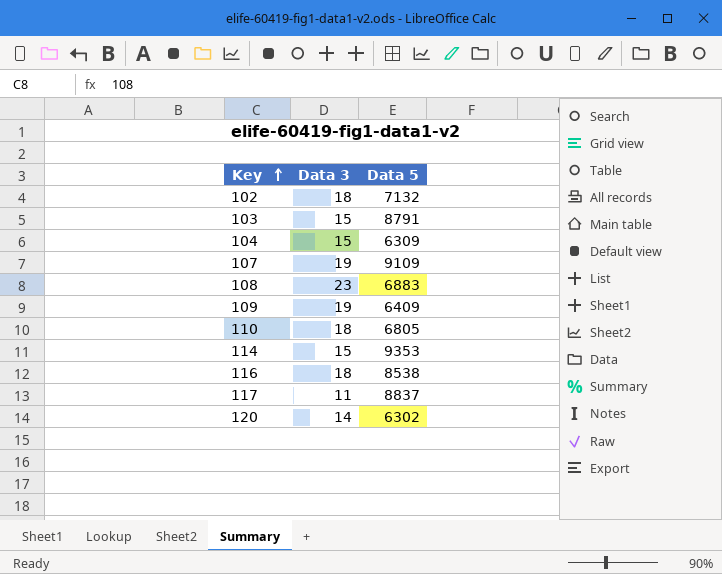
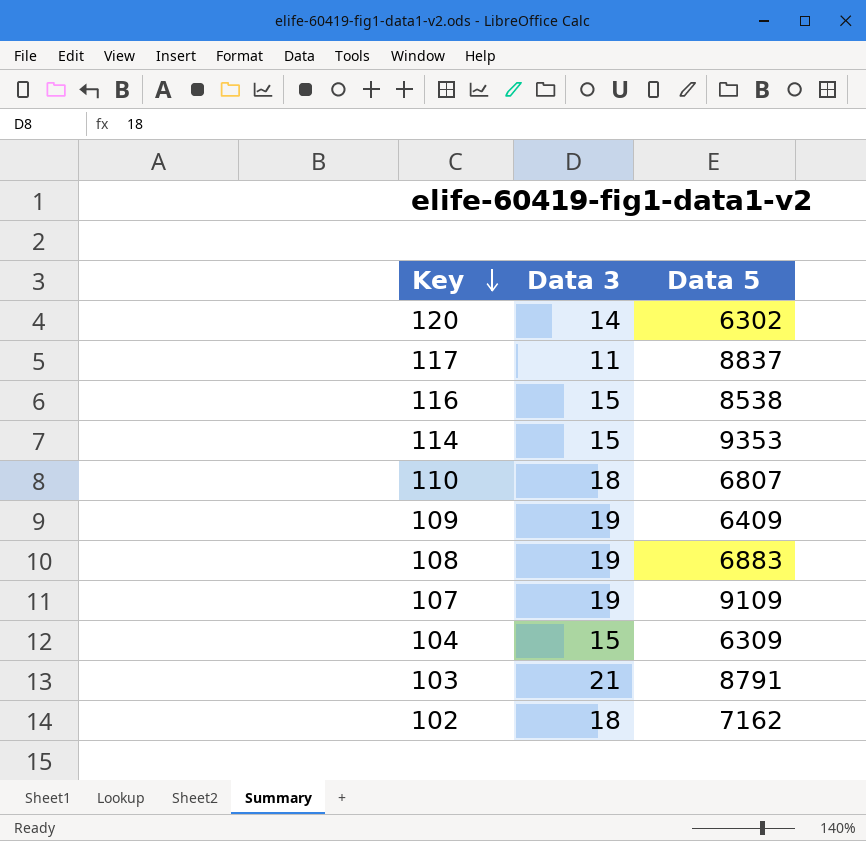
row order: Key ascending -> Key descending
116 | Data 3: 18 -> 15
110 | Data 5: 6805 -> 6807
108 | Data 3: 23 -> 19
103 | Data 3: 15 -> 21
102 | Data 5: 7132 -> 7162

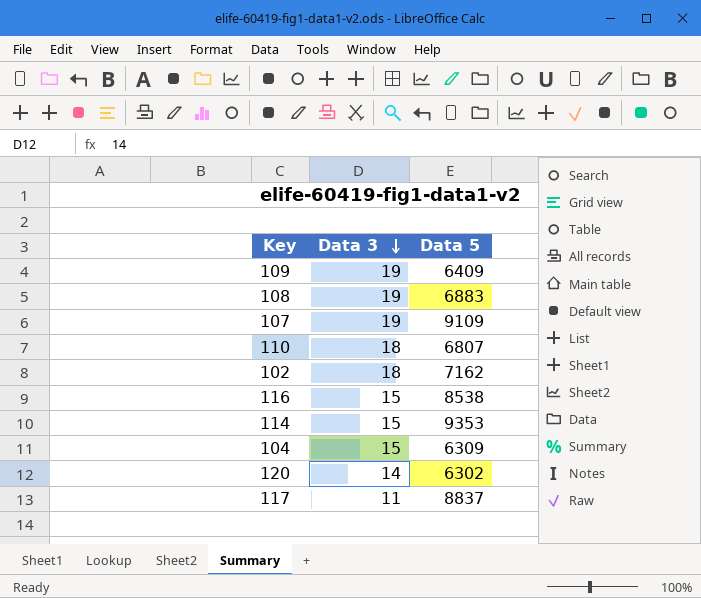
row order: Key descending -> Data 3 descending
row 103: 21 | 8791 -> none

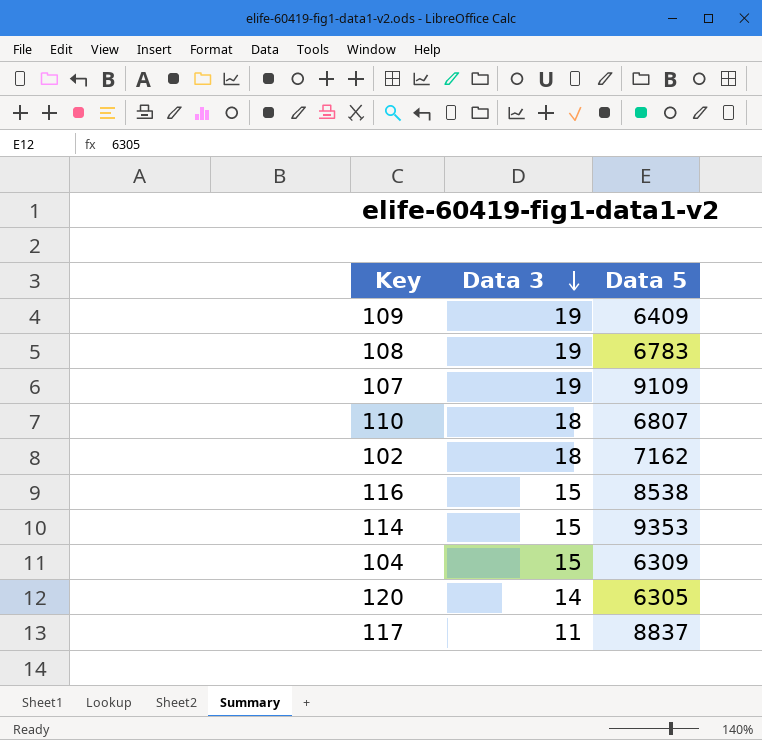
108 | Data 5: 6883 -> 6783
120 | Data 5: 6302 -> 6305

